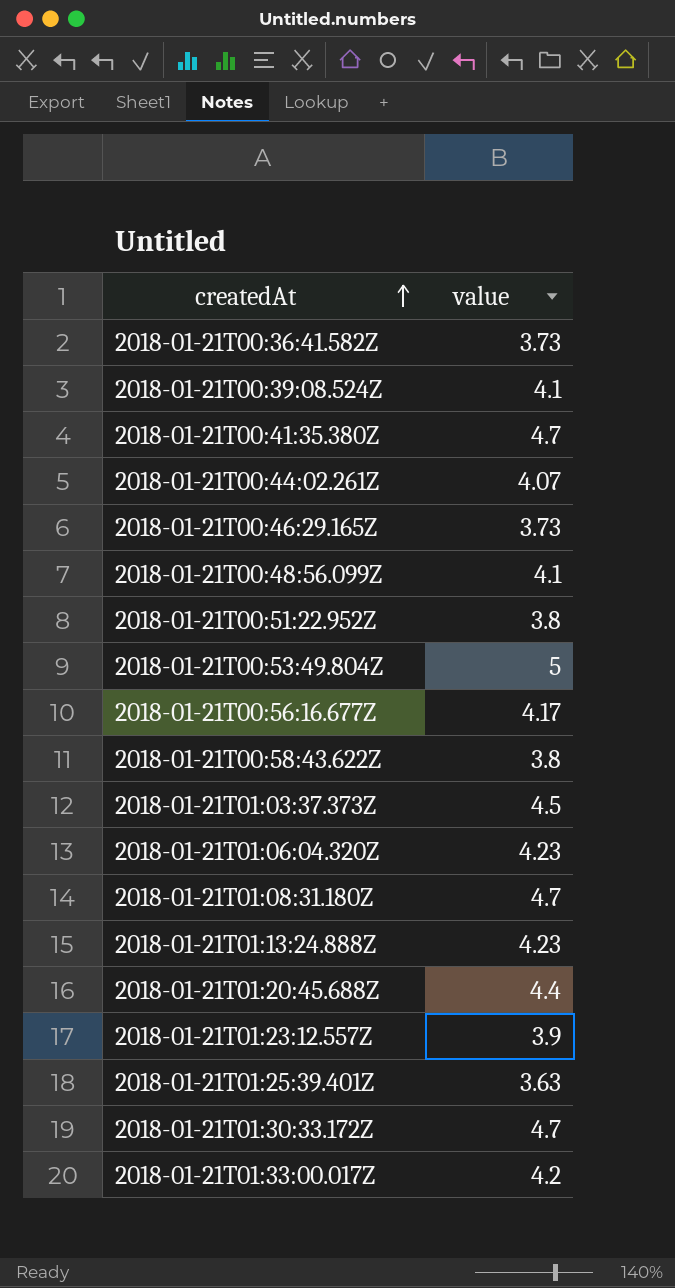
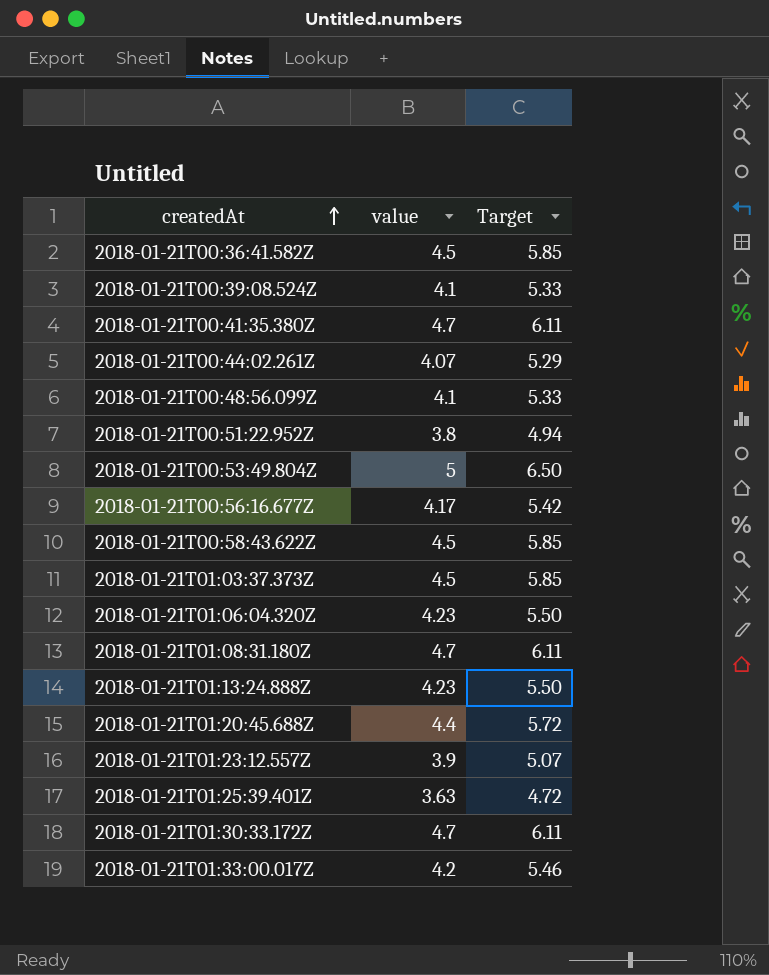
column Target | formula: none -> [value] * 1.3
row 2018-01-21T00:46:29.165Z: 3.73 -> none
2018-01-21T00:36:41.582Z | value: 3.73 -> 4.5
2018-01-21T00:58:43.622Z | value: 3.8 -> 4.5

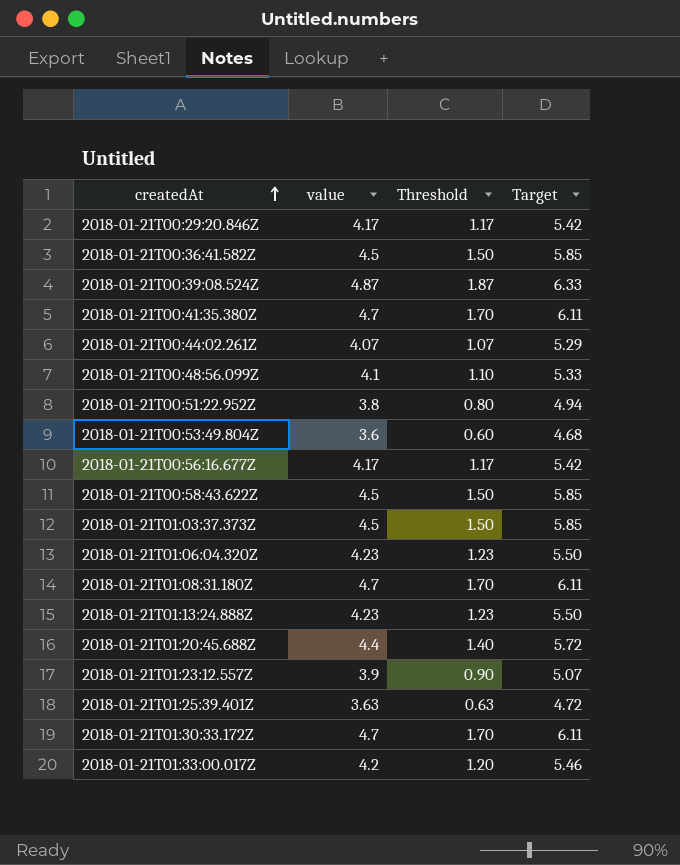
column Threshold | formula: none -> [value] - 3
row 2018-01-21T00:29:20.846Z: none -> 4.17 | 1.17 | 5.42
2018-01-21T00:39:08.524Z | value: 4.1 -> 4.87
2018-01-21T00:39:08.524Z | Target: 5.33 -> 6.33
2018-01-21T00:53:49.804Z | value: 5 -> 3.6
2018-01-21T00:53:49.804Z | Target: 6.50 -> 4.68

